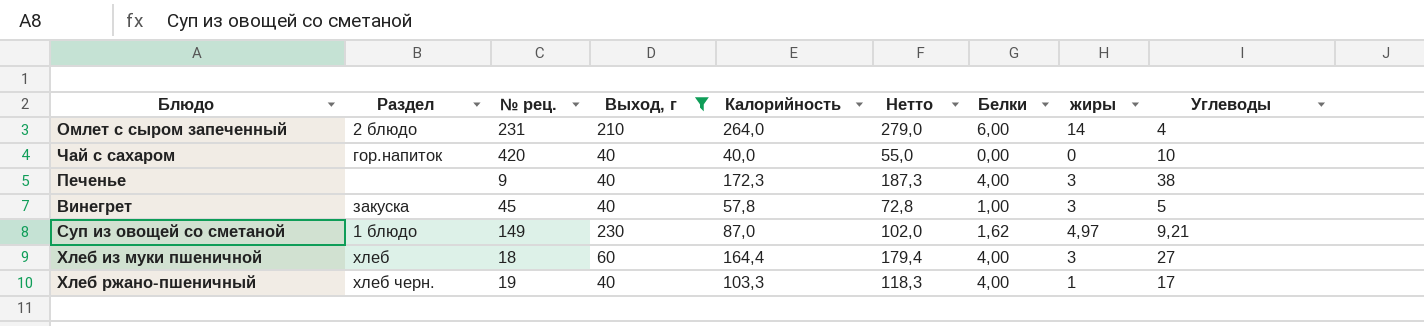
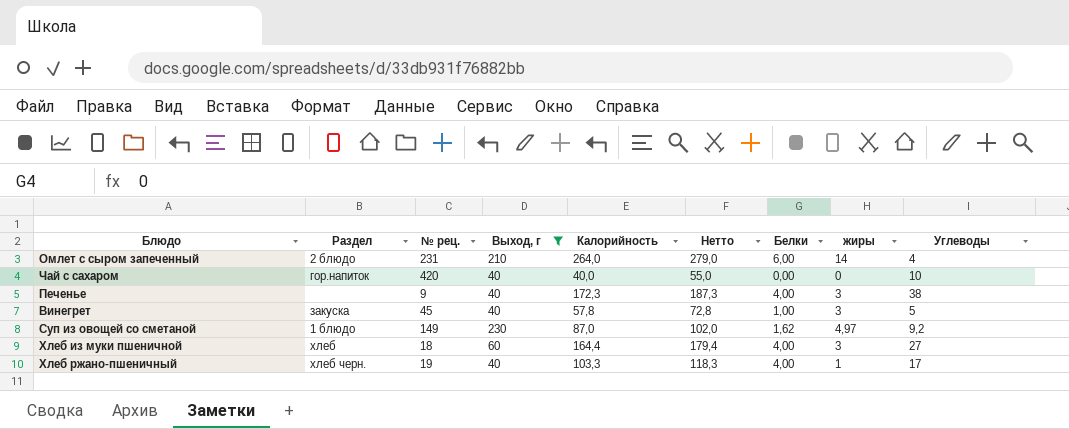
Суп из овощей со сметаной | Углеводы: 9,21 -> 9,2

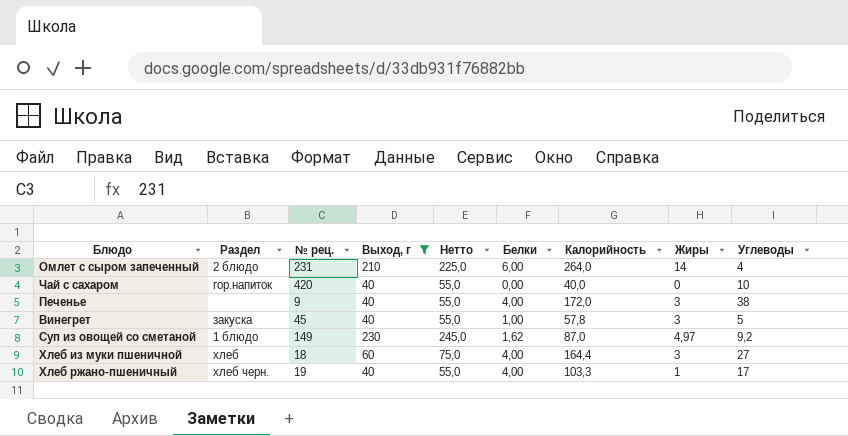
column Нетто | formula: [Калорийность] + 15 -> [Выход, г] + 15
column Калорийность | position: 5 -> 7
column name: жиры -> Жиры
Печенье | Калорийность: 172,3 -> 172,0

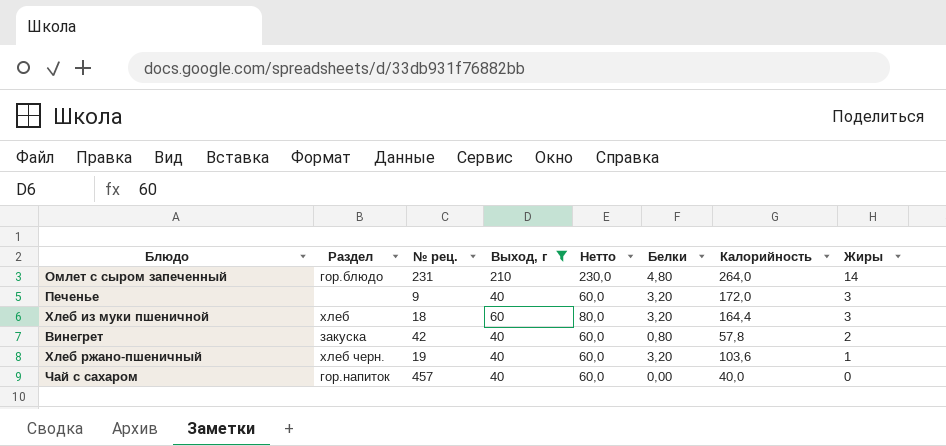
row order: none -> Жиры descending
column Углеводы | position: 9 -> none
column Нетто | formula: [Выход, г] + 15 -> [Выход, г] + 20
row Суп из овощей со сметаной: 1 блюдо | 149 | 230 | 245,0 | 1,62 | 87,0 | 4,97 | 9,2 -> none
Омлет с сыром запеченный | Раздел: 2 блюдо -> гор.блюдо
Омлет с сыром запеченный | Белки: 6,00 -> 4,80
Печенье | Белки: 4,00 -> 3,20
Хлеб из муки пшеничной | Белки: 4,00 -> 3,20
Винегрет | № рец.: 45 -> 42
Винегрет | Белки: 1,00 -> 0,80
Винегрет | Жиры: 3 -> 2
Хлеб ржано-пшеничный | Белки: 4,00 -> 3,20
Хлеб ржано-пшеничный | Калорийность: 103,3 -> 103,6
Чай с сахаром | № рец.: 420 -> 457

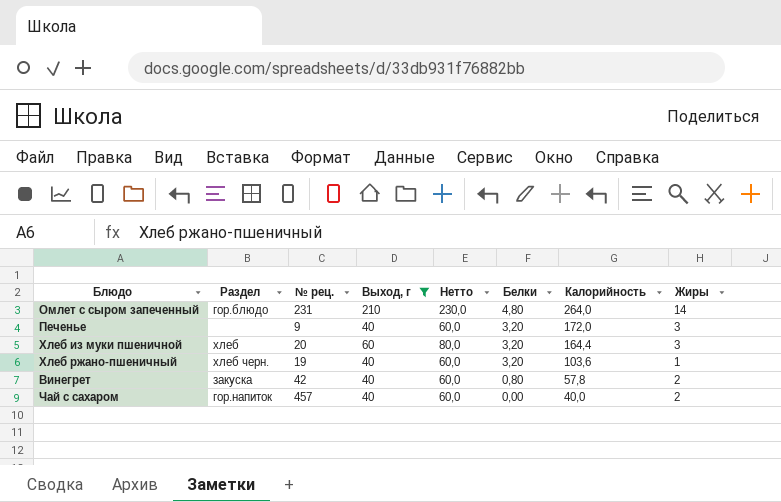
row order: Жиры descending -> Белки descending
Хлеб из муки пшеничной | № рец.: 18 -> 20
Чай с сахаром | Жиры: 0 -> 2

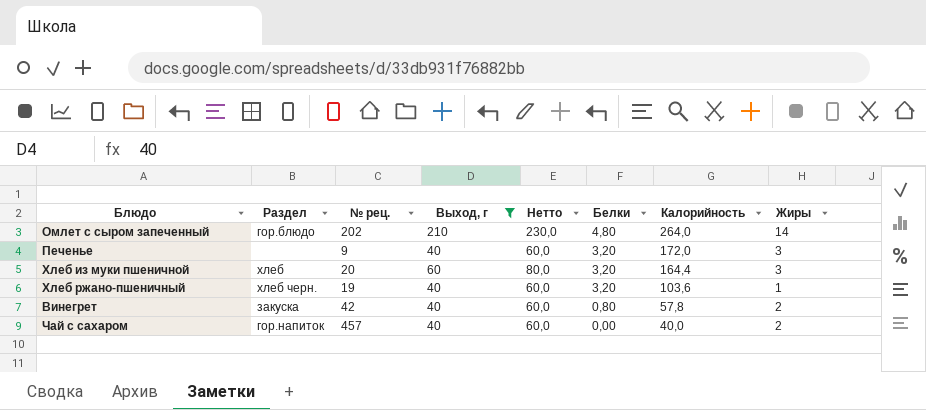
Омлет с сыром запеченный | № рец.: 231 -> 202

